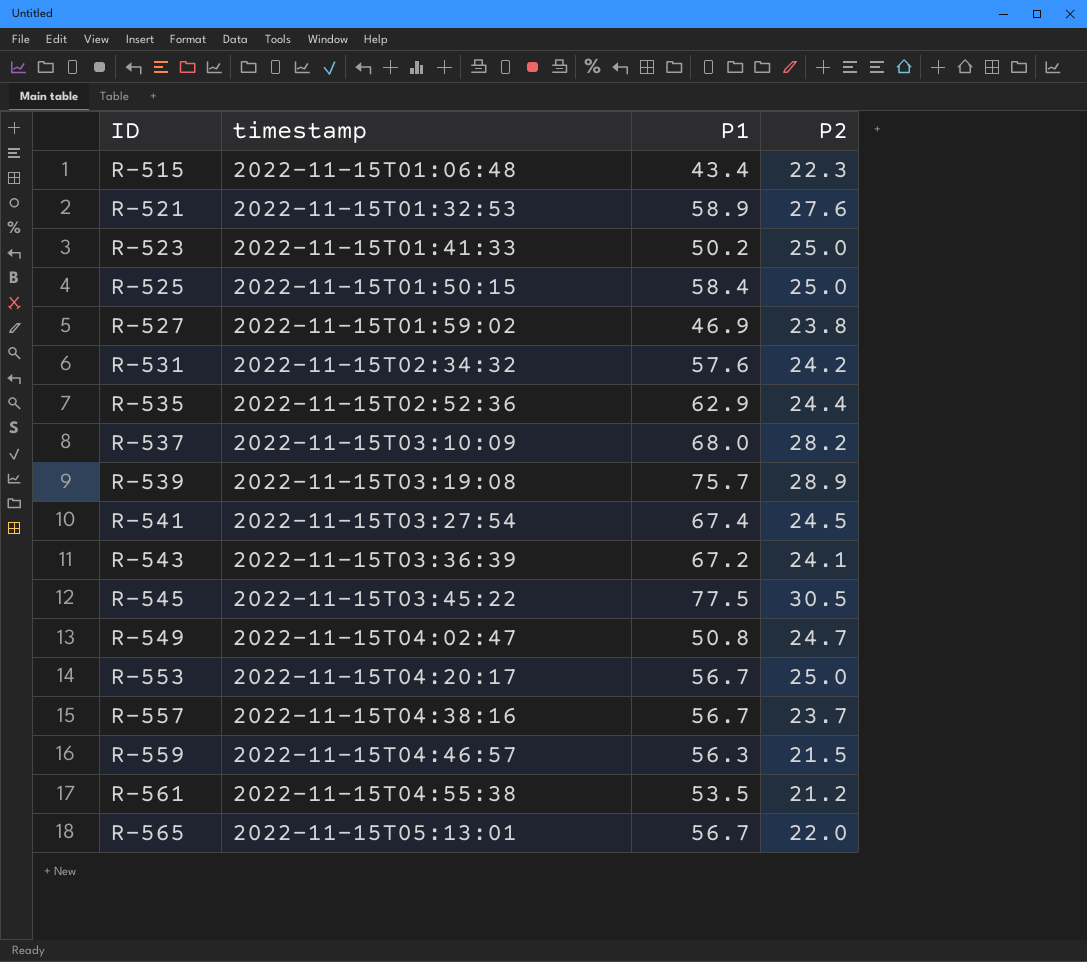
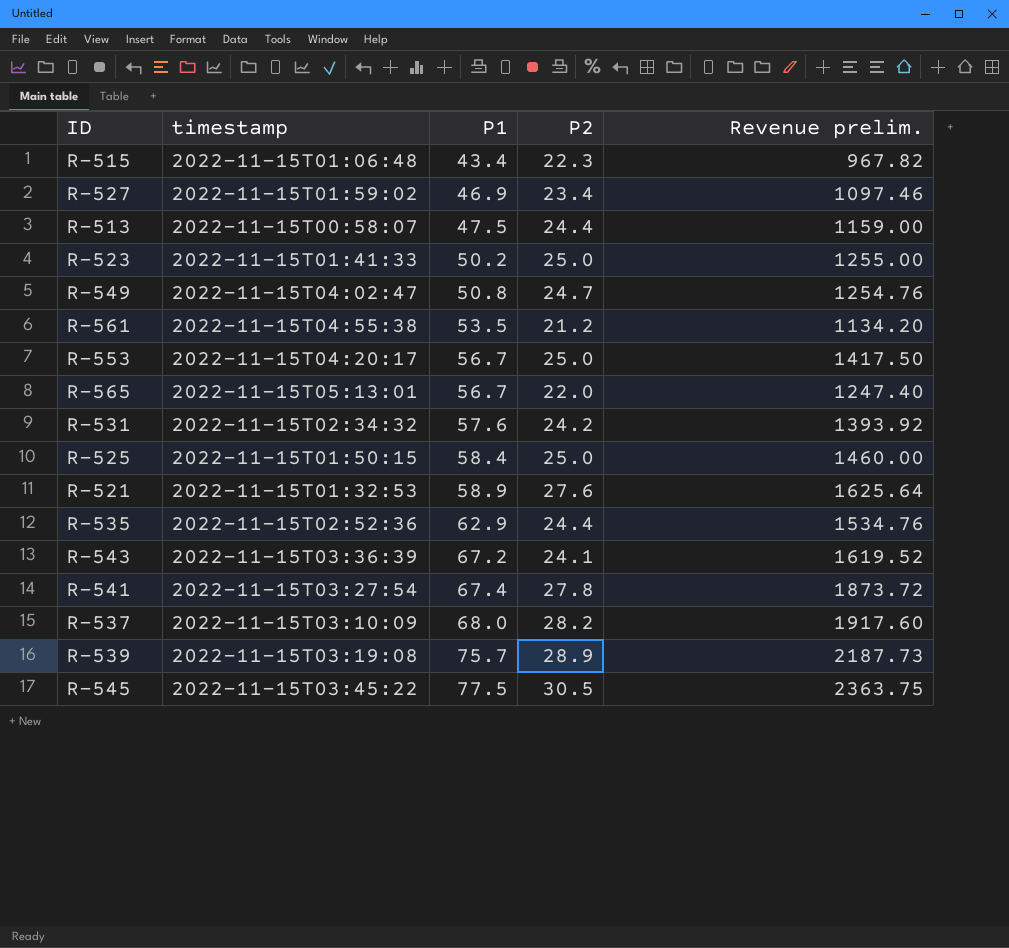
row order: ID ascending -> P1 ascending
column Revenue prelim. | formula: none -> [P1] * [P2]
row R-557: 2022-11-15T04:38:16 | 56.7 | 23.7 -> none
row R-559: 2022-11-15T04:46:57 | 56.3 | 21.5 -> none
R-527 | P2: 23.8 -> 23.4
row R-513: none -> 2022-11-15T00:58:07 | 47.5 | 24.4 | 1159.00
R-541 | P2: 24.5 -> 27.8

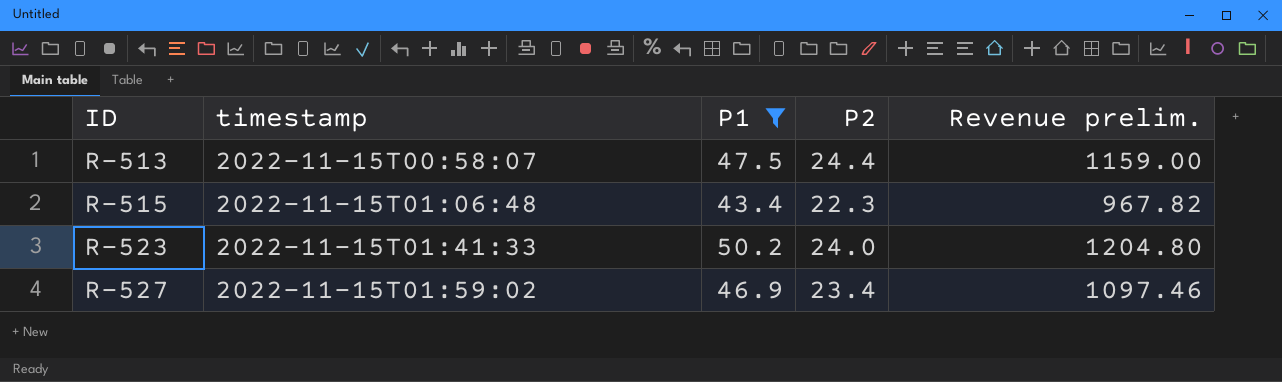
filter: none -> P1 <= 50.2
row order: P1 ascending -> ID ascending
R-523 | P2: 25.0 -> 24.0
R-523 | Revenue prelim.: 1255.00 -> 1204.80

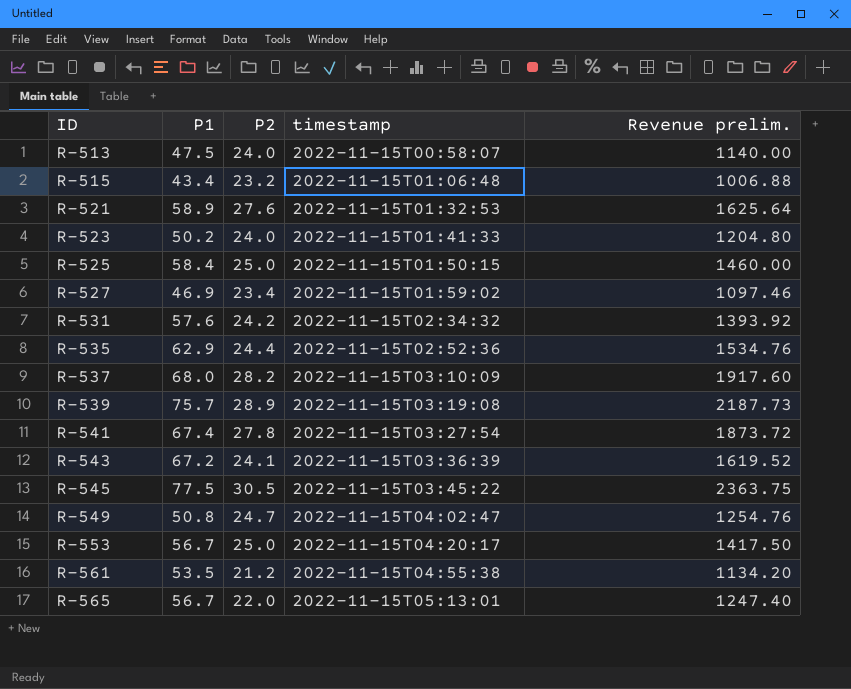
filter: P1 <= 50.2 -> none
column timestamp | position: 2 -> 4
R-513 | P2: 24.4 -> 24.0
R-513 | Revenue prelim.: 1159.00 -> 1140.00
R-515 | P2: 22.3 -> 23.2
R-515 | Revenue prelim.: 967.82 -> 1006.88

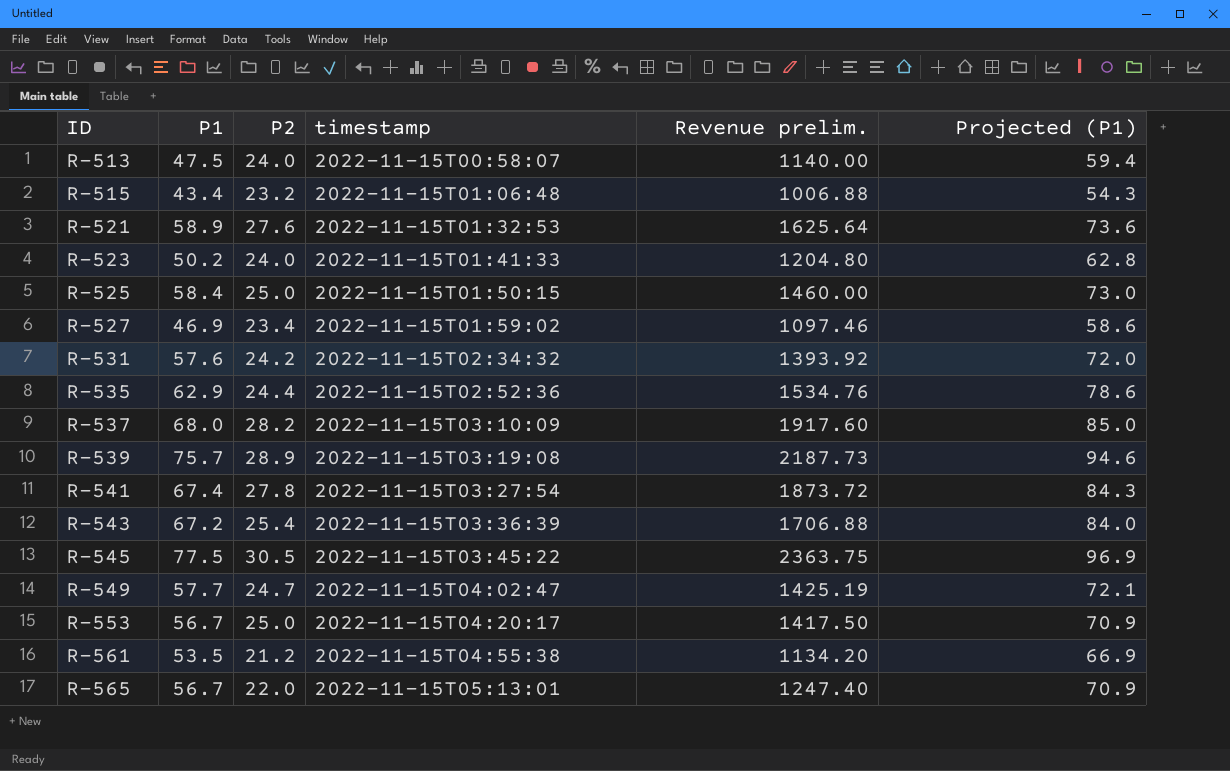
column Projected (P1) | formula: none -> [P1] * 1.25
R-543 | P2: 24.1 -> 25.4
R-543 | Revenue prelim.: 1619.52 -> 1706.88
R-549 | P1: 50.8 -> 57.7
R-549 | Revenue prelim.: 1254.76 -> 1425.19

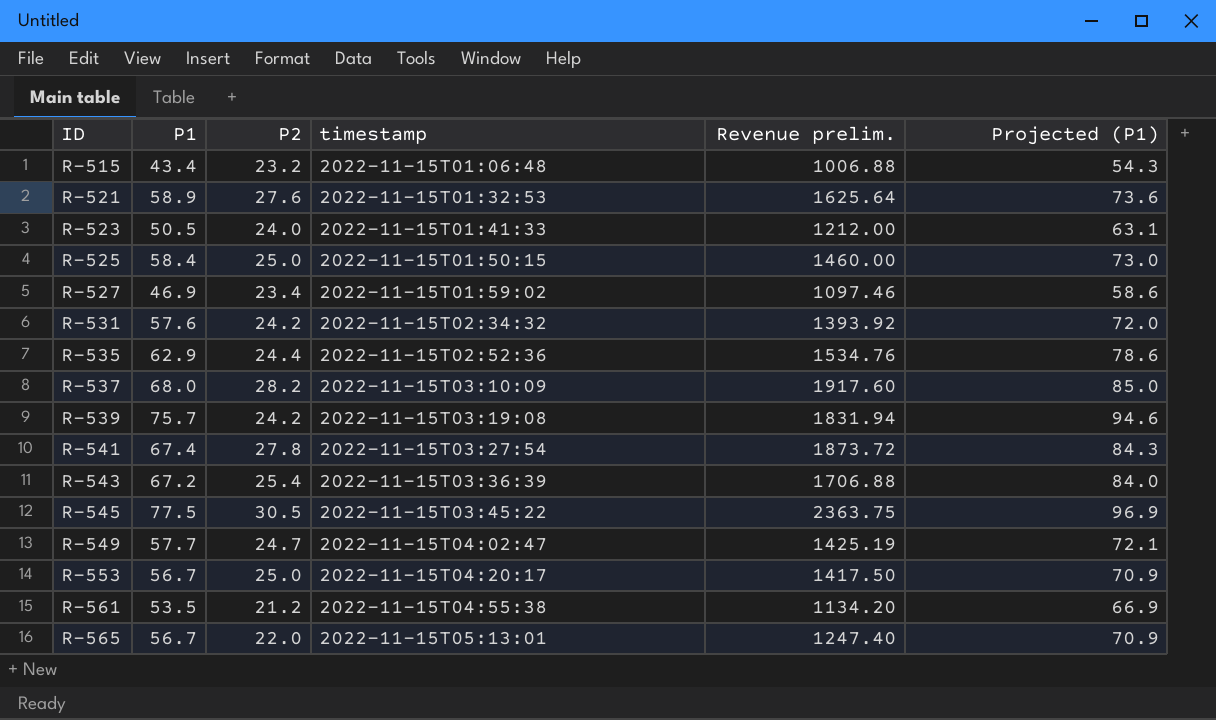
row R-513: 47.5 | 24.0 | 2022-11-15T00:58:07 | 1140.00 | 59.4 -> none
R-523 | P1: 50.2 -> 50.5
R-523 | Revenue prelim.: 1204.80 -> 1212.00
R-523 | Projected (P1): 62.8 -> 63.1
R-539 | P2: 28.9 -> 24.2
R-539 | Revenue prelim.: 2187.73 -> 1831.94

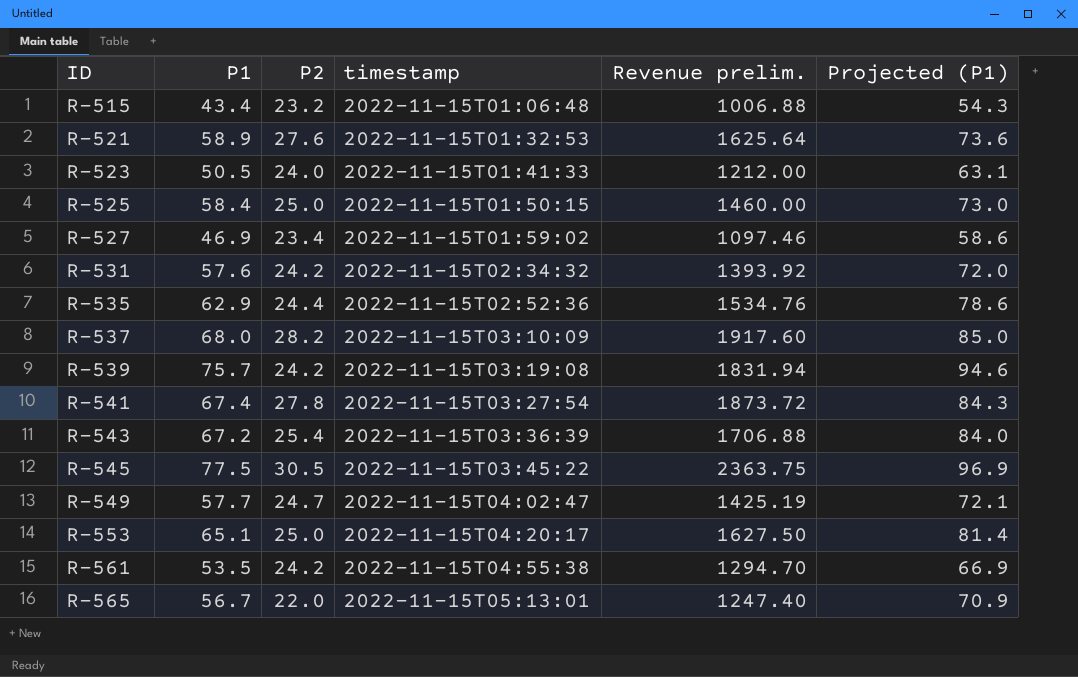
R-553 | P1: 56.7 -> 65.1
R-553 | Revenue prelim.: 1417.50 -> 1627.50
R-553 | Projected (P1): 70.9 -> 81.4
R-561 | P2: 21.2 -> 24.2
R-561 | Revenue prelim.: 1134.20 -> 1294.70

